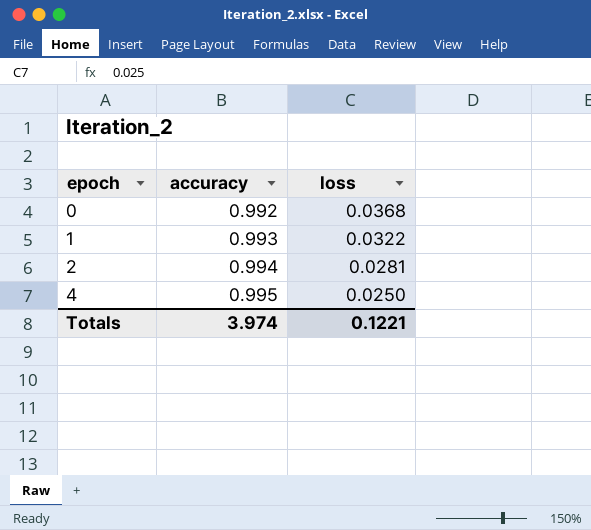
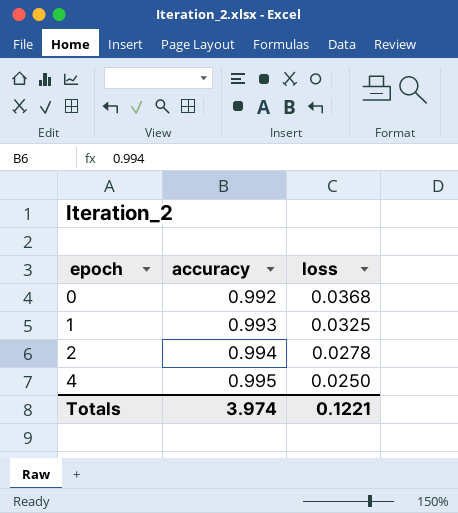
1 | loss: 0.0322 -> 0.0325
2 | loss: 0.0281 -> 0.0278

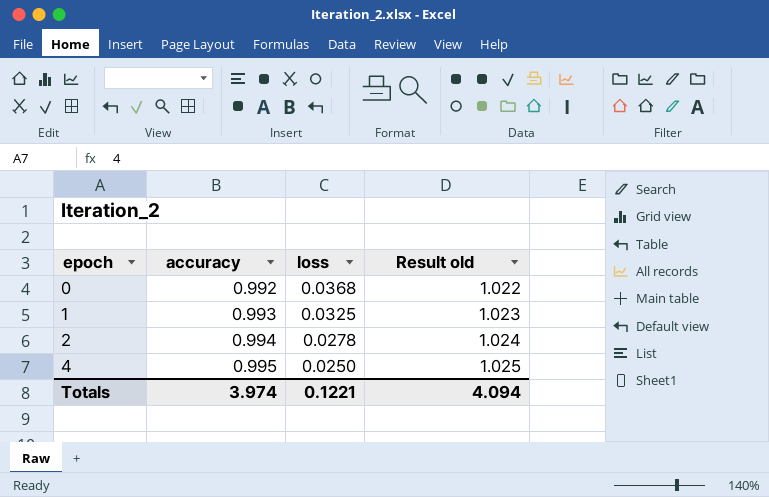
column Result old | formula: none -> [accuracy] * 1.03

